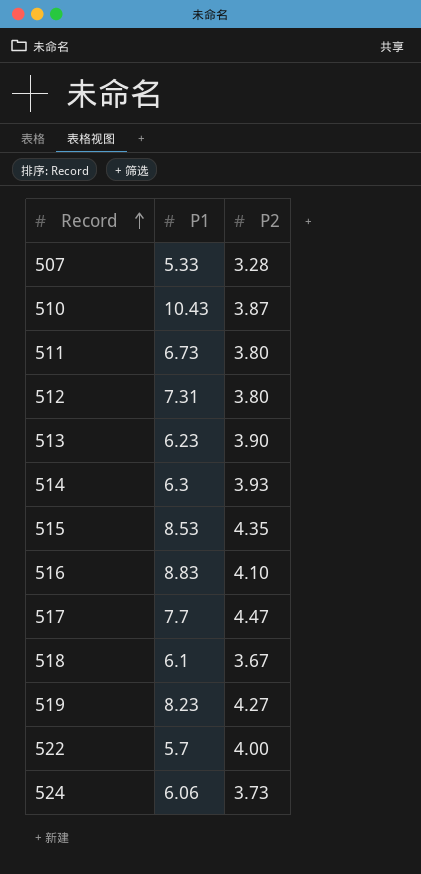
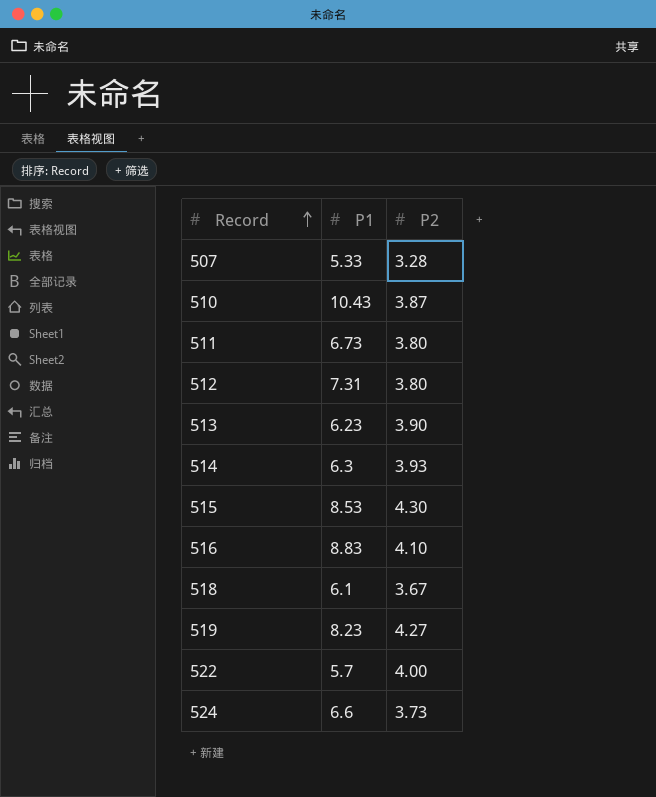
row 517: 7.7 | 4.47 -> none
515 | P2: 4.35 -> 4.30
524 | P1: 6.06 -> 6.6

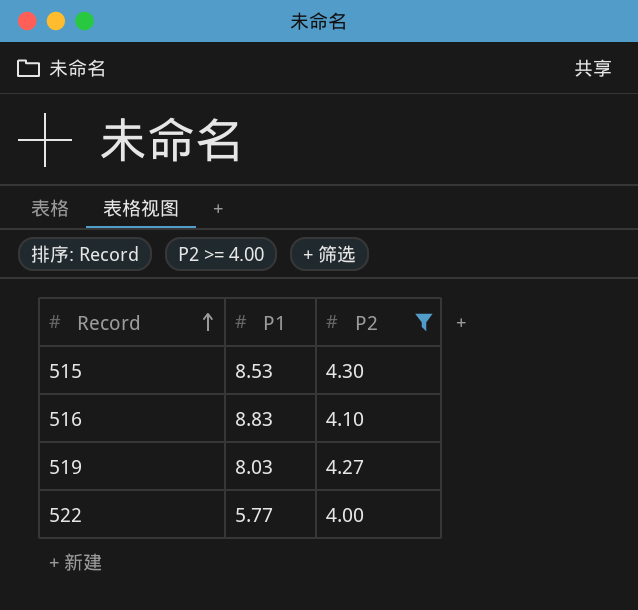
filter: none -> P2 >= 4.00
519 | P1: 8.23 -> 8.03
522 | P1: 5.7 -> 5.77

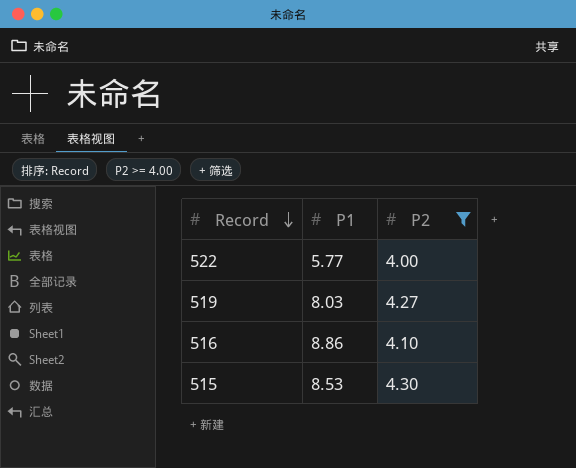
row order: Record ascending -> Record descending
516 | P1: 8.83 -> 8.86

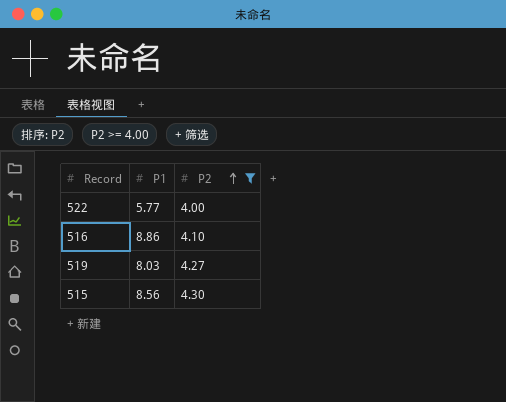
row order: Record descending -> P2 ascending
515 | P1: 8.53 -> 8.56

